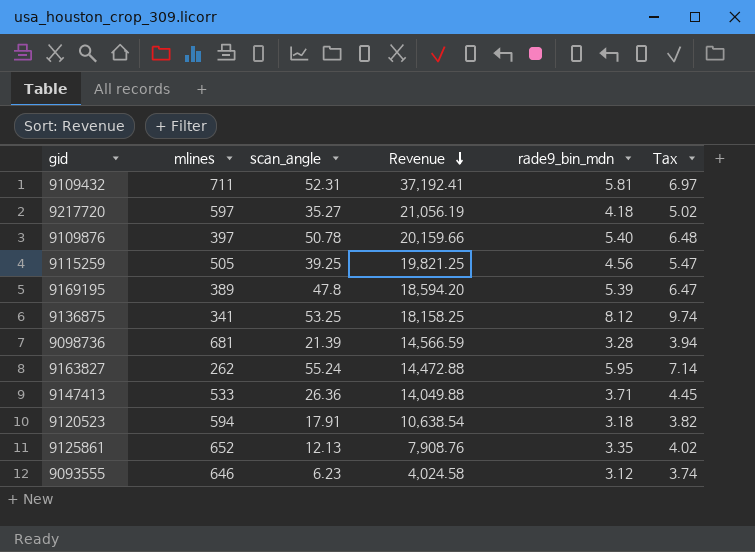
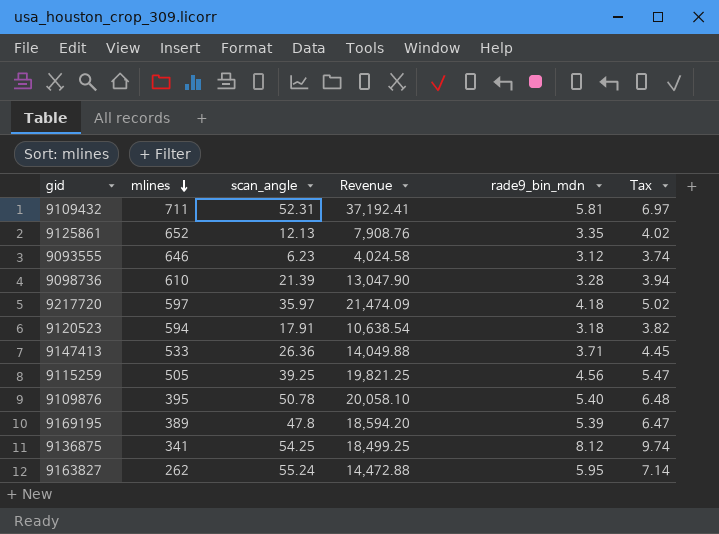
row order: Revenue descending -> mlines descending
9098736 | mlines: 681 -> 610
9098736 | Revenue: 14,566.59 -> 13,047.90
9217720 | scan_angle: 35.27 -> 35.97
9217720 | Revenue: 21,056.19 -> 21,474.09
9109876 | mlines: 397 -> 395
9109876 | Revenue: 20,159.66 -> 20,058.10
9136875 | scan_angle: 53.25 -> 54.25
9136875 | Revenue: 18,158.25 -> 18,499.25

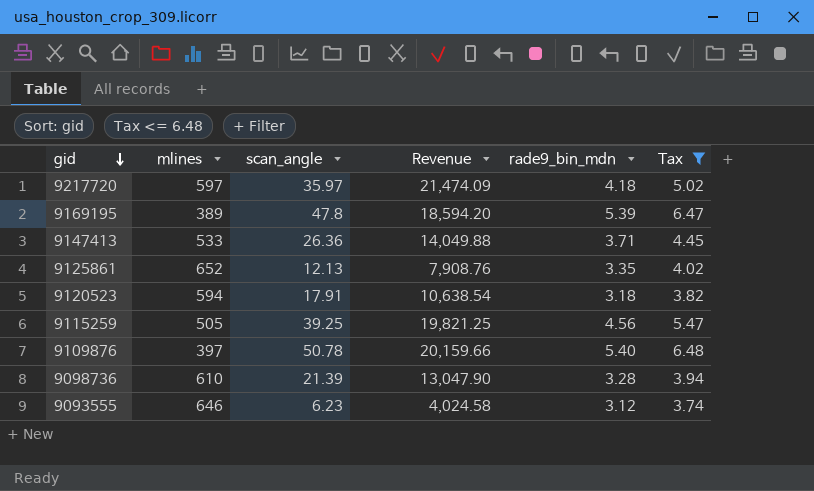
filter: none -> Tax <= 6.48
row order: mlines descending -> gid descending
9109876 | mlines: 395 -> 397
9109876 | Revenue: 20,058.10 -> 20,159.66

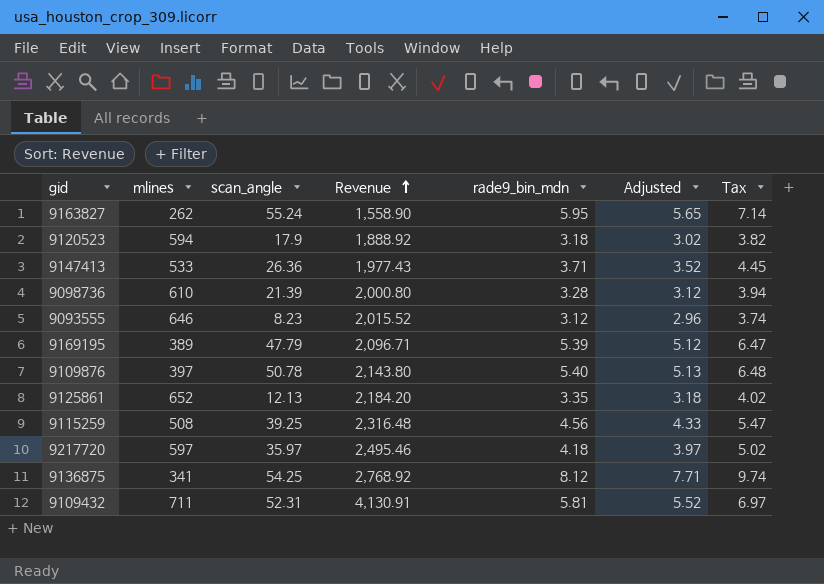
filter: Tax <= 6.48 -> none
row order: gid descending -> Revenue ascending
column Revenue | formula: [mlines] * [scan_angle] -> [mlines] * [rade9_bin_mdn]
column Adjusted | formula: none -> [rade9_bin_mdn] * 0.95
9120523 | scan_angle: 17.91 -> 17.9
9093555 | scan_angle: 6.23 -> 8.23
9169195 | scan_angle: 47.8 -> 47.79
9115259 | mlines: 505 -> 508

